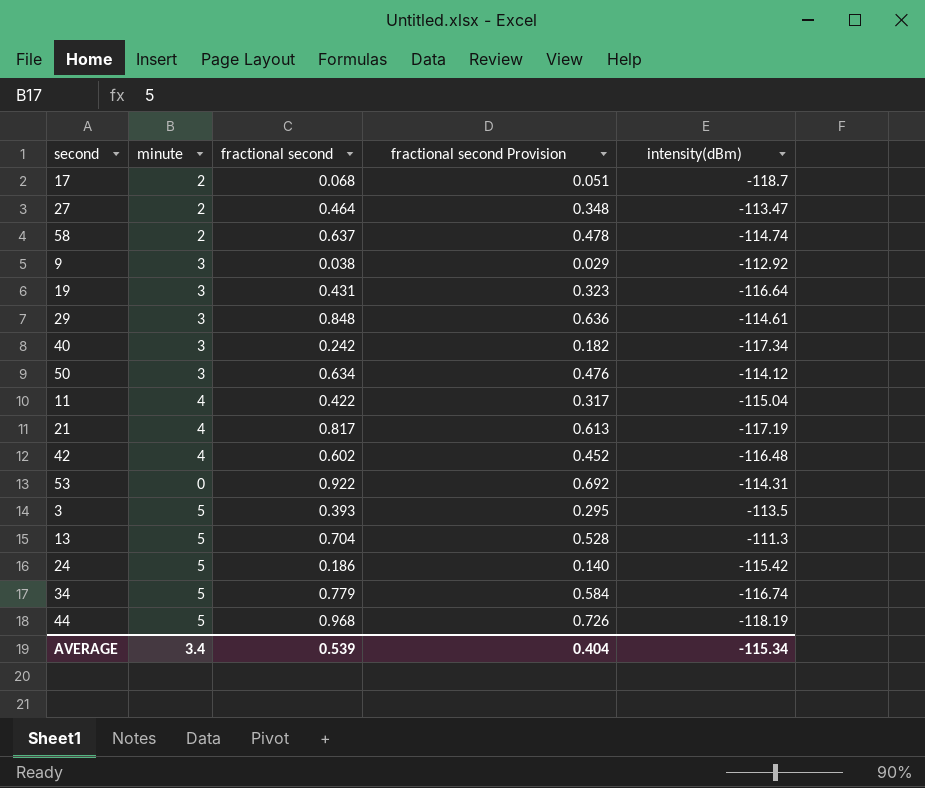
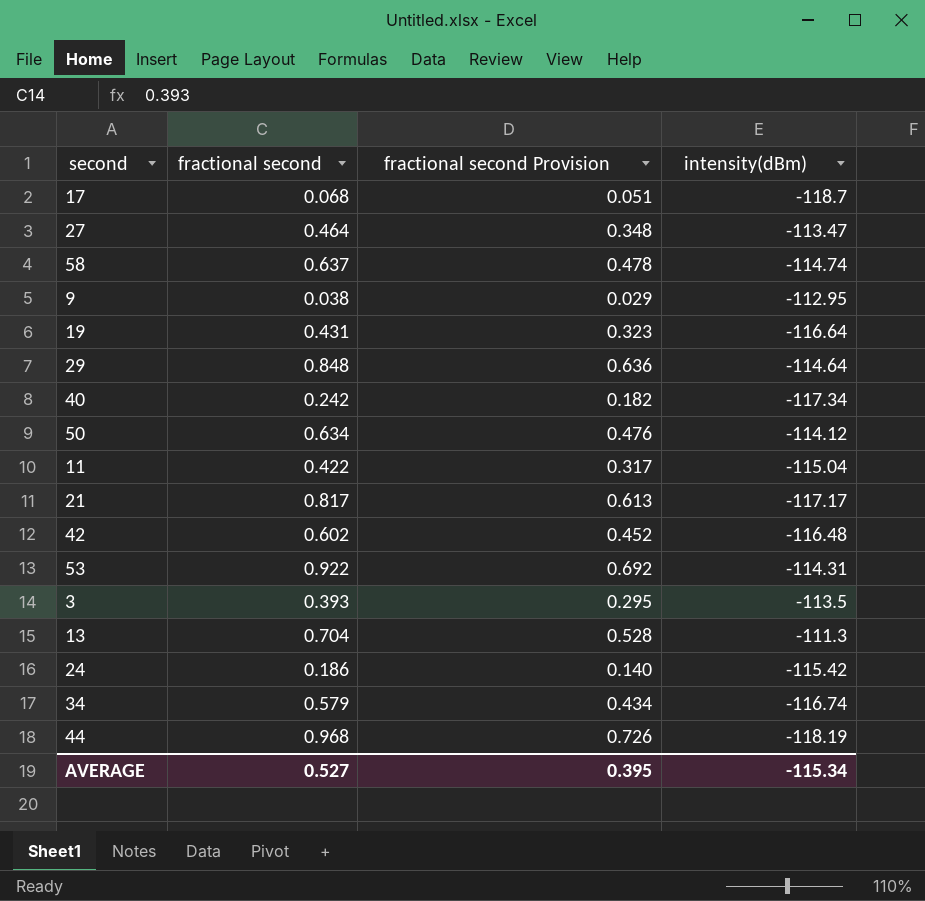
column minute | position: 2 -> none
9 | intensity(dBm): -112.92 -> -112.95
29 | intensity(dBm): -114.61 -> -114.64
21 | intensity(dBm): -117.19 -> -117.17
34 | fractional second: 0.779 -> 0.579
34 | fractional second Provision: 0.584 -> 0.434
AVERAGE | fractional second: 0.539 -> 0.527
AVERAGE | fractional second Provision: 0.404 -> 0.395

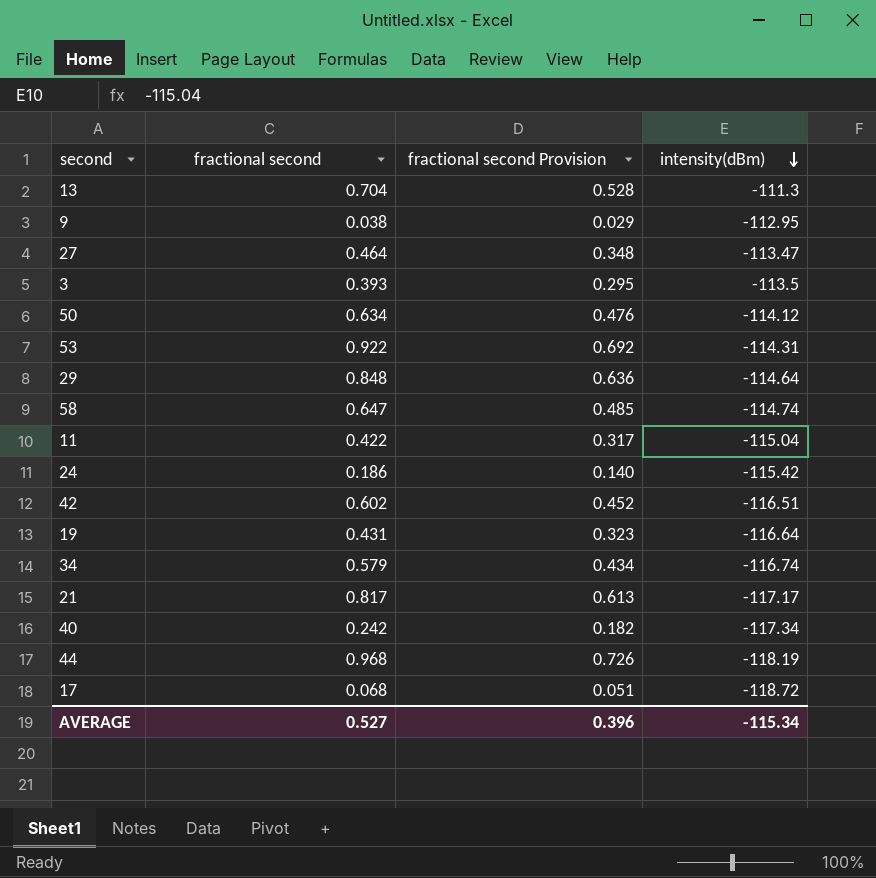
row order: none -> intensity(dBm) descending
58 | fractional second: 0.637 -> 0.647
58 | fractional second Provision: 0.478 -> 0.485
42 | intensity(dBm): -116.48 -> -116.51
17 | intensity(dBm): -118.7 -> -118.72
AVERAGE | fractional second Provision: 0.395 -> 0.396

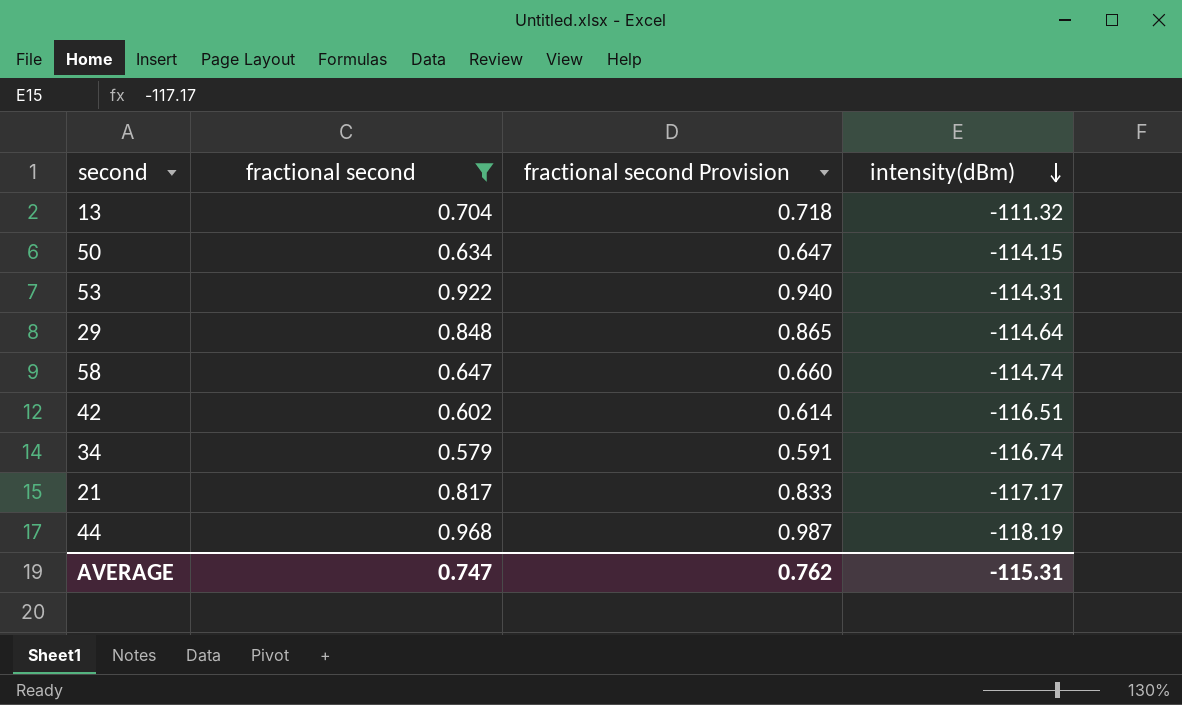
filter: none -> fractional second >= 0.579
column fractional second Provision | formula: [fractional second] * 0.75 -> [fractional second] * 1.02
13 | intensity(dBm): -111.3 -> -111.32
50 | intensity(dBm): -114.12 -> -114.15
AVERAGE | fractional second: 0.527 -> 0.747
AVERAGE | fractional second Provision: 0.396 -> 0.762
AVERAGE | intensity(dBm): -115.34 -> -115.31

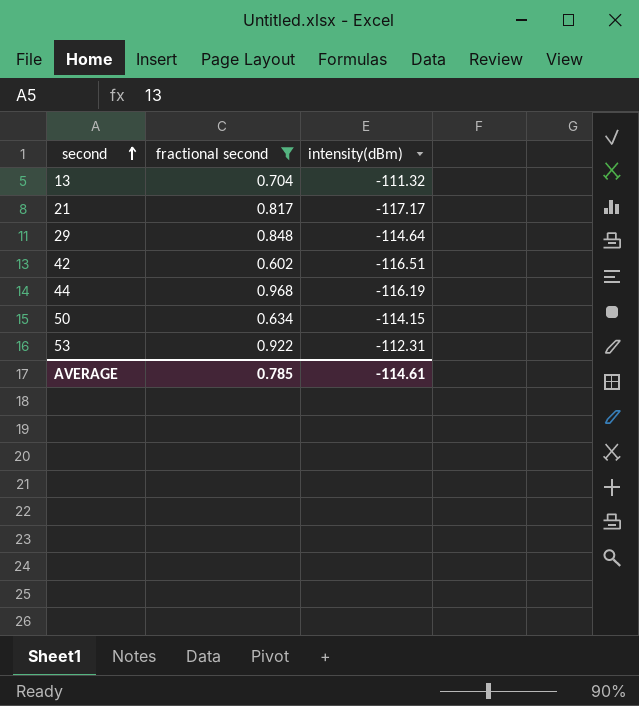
row order: intensity(dBm) descending -> second ascending
column fractional second Provision | formula: [fractional second] * 1.02 -> none
row 58: 0.647 | 0.660 | -114.74 -> none
row 34: 0.579 | 0.591 | -116.74 -> none
44 | intensity(dBm): -118.19 -> -116.19
53 | intensity(dBm): -114.31 -> -112.31
AVERAGE | fractional second: 0.747 -> 0.785
AVERAGE | intensity(dBm): -115.31 -> -114.61

